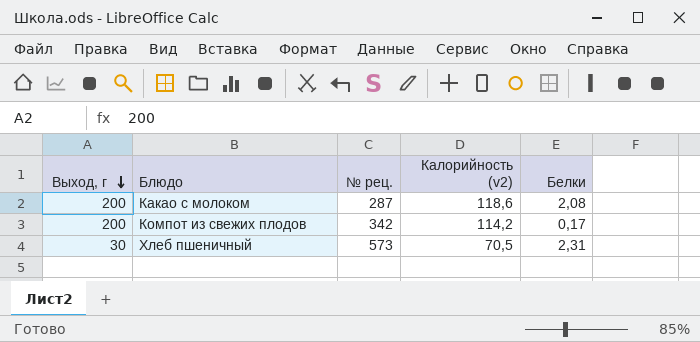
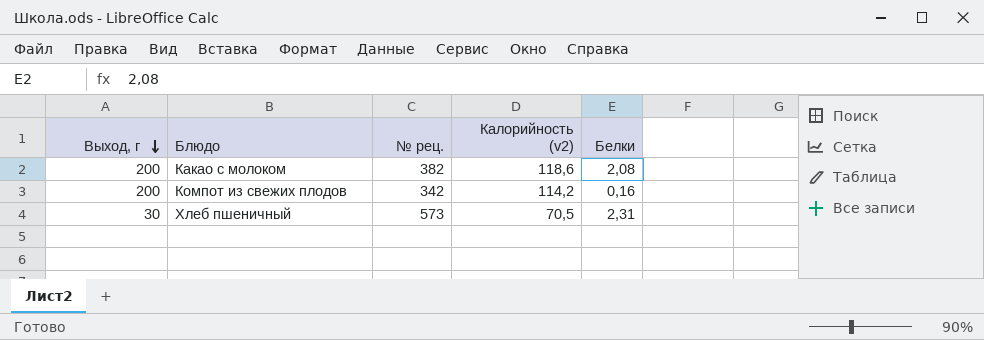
Какао с молоком | № рец.: 287 -> 382
Компот из свежих плодов | Белки: 0,17 -> 0,16

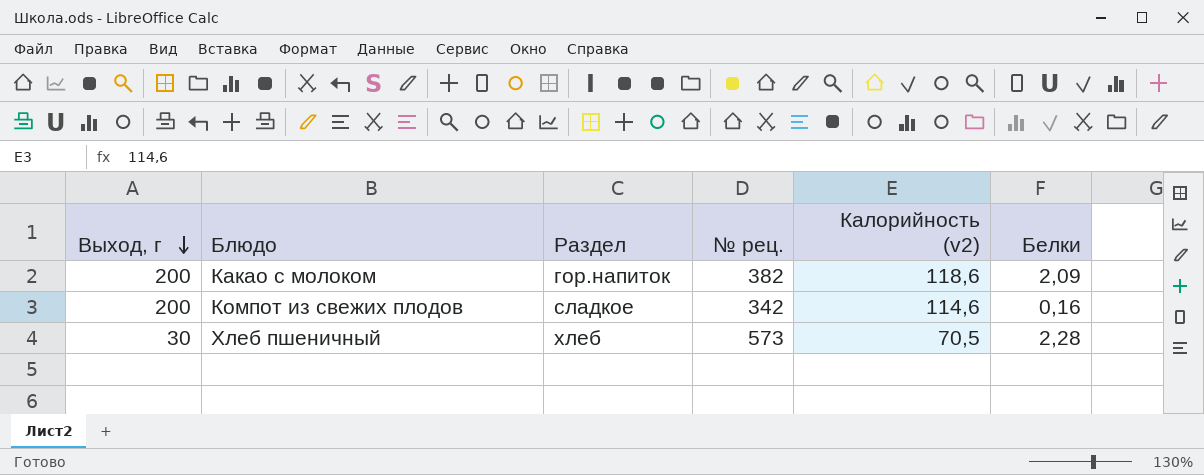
column Раздел | position: none -> 3
Какао с молоком | Белки: 2,08 -> 2,09
Компот из свежих плодов | Калорийность (v2): 114,2 -> 114,6
Хлеб пшеничный | Белки: 2,31 -> 2,28

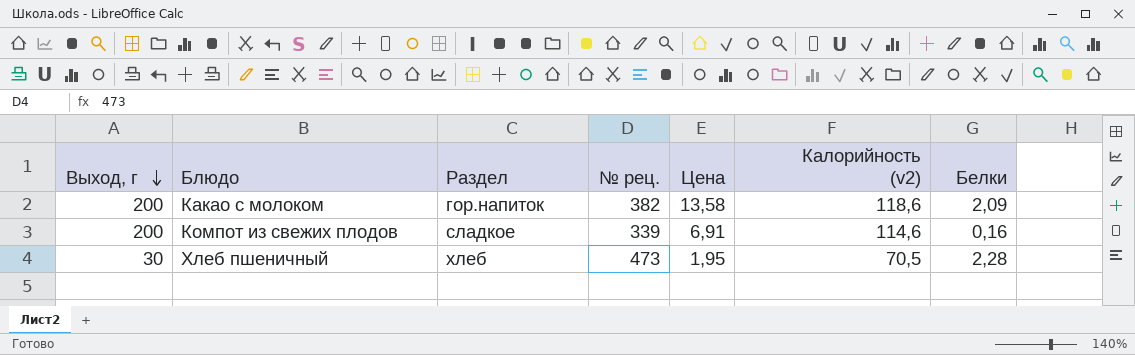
column Цена | position: none -> 5
Компот из свежих плодов | № рец.: 342 -> 339
Хлеб пшеничный | № рец.: 573 -> 473

